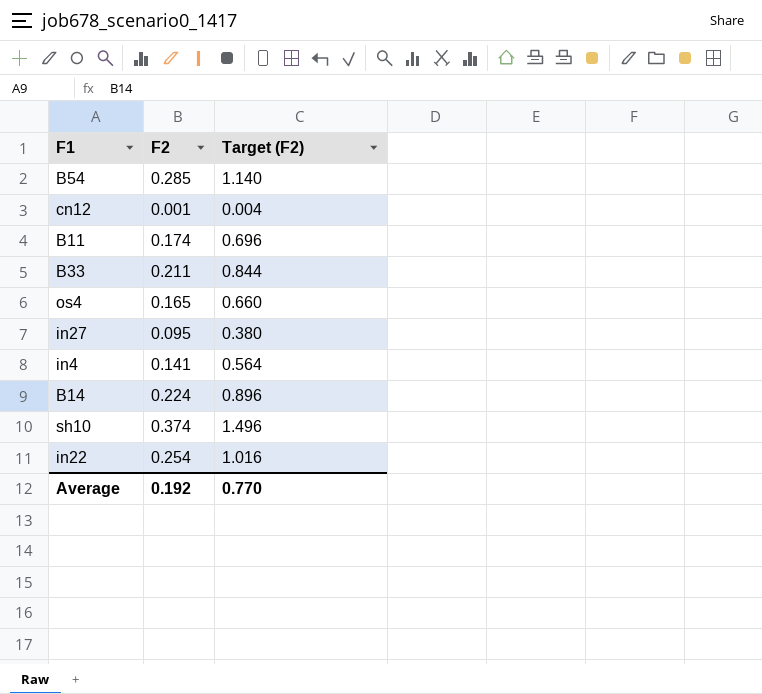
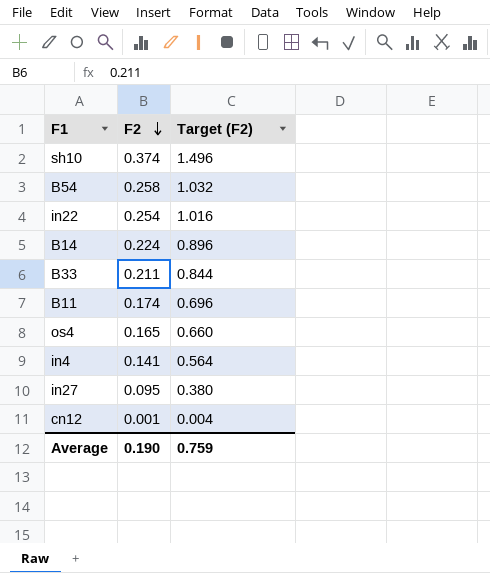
row order: none -> F2 descending
B54 | F2: 0.285 -> 0.258
B54 | Target (F2): 1.140 -> 1.032
Average | F2: 0.192 -> 0.190
Average | Target (F2): 0.770 -> 0.759

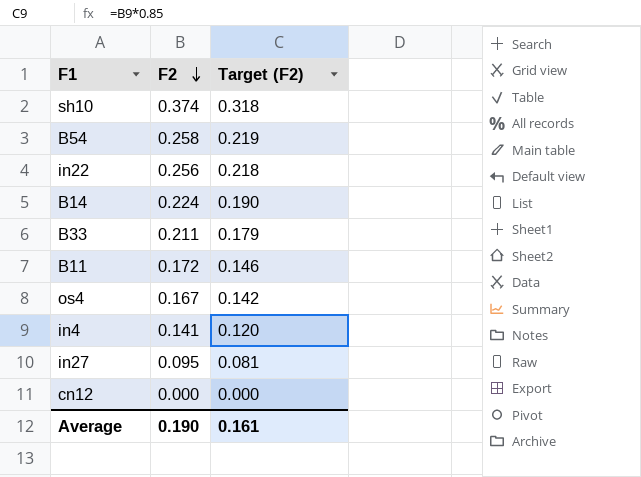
column Target (F2) | formula: [F2] * 4 -> [F2] * 0.85
in22 | F2: 0.254 -> 0.256
B11 | F2: 0.174 -> 0.172
os4 | F2: 0.165 -> 0.167
cn12 | F2: 0.001 -> 0.000
Average | Target (F2): 0.759 -> 0.161

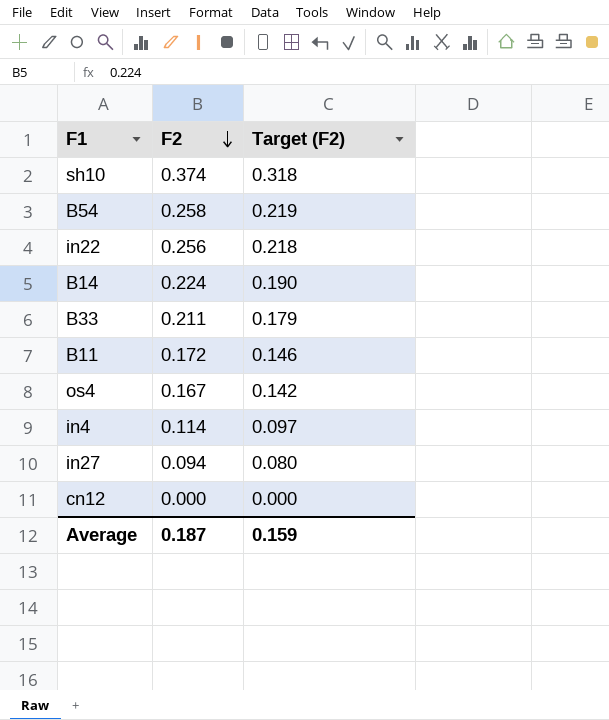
in4 | F2: 0.141 -> 0.114
in4 | Target (F2): 0.120 -> 0.097
in27 | F2: 0.095 -> 0.094
in27 | Target (F2): 0.081 -> 0.080
Average | F2: 0.190 -> 0.187
Average | Target (F2): 0.161 -> 0.159

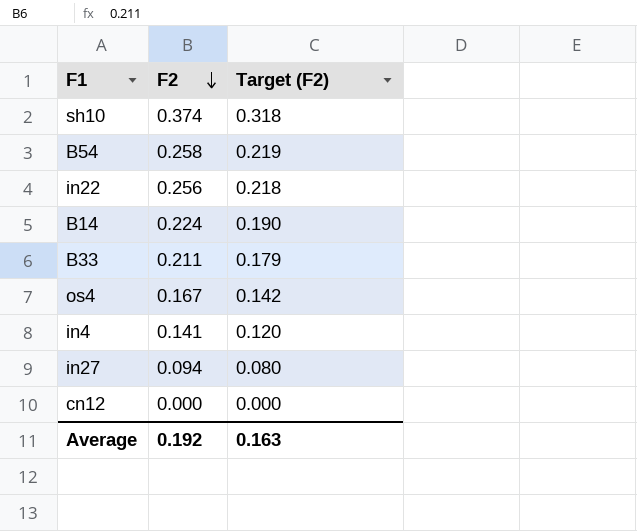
row B11: 0.172 | 0.146 -> none
in4 | F2: 0.114 -> 0.141
in4 | Target (F2): 0.097 -> 0.120
Average | F2: 0.187 -> 0.192
Average | Target (F2): 0.159 -> 0.163

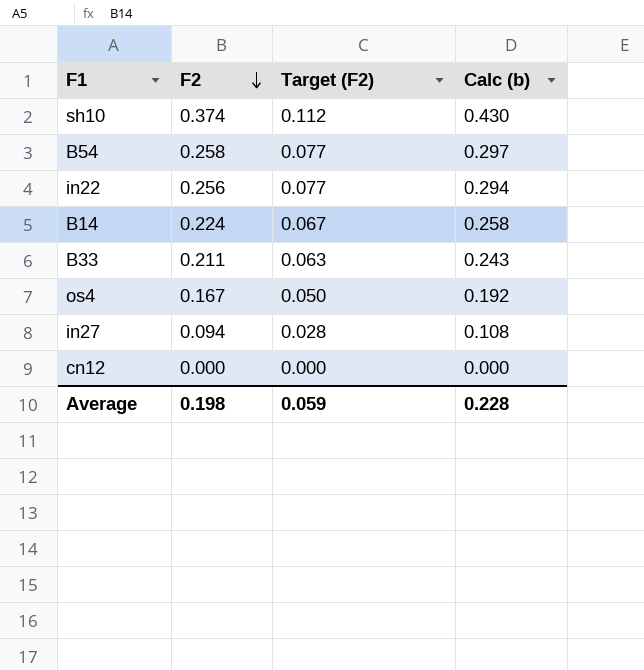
column Target (F2) | formula: [F2] * 0.85 -> [F2] * 0.3
column Calc (b) | formula: none -> [F2] * 1.15
row in4: 0.141 | 0.120 -> none
Average | F2: 0.192 -> 0.198
Average | Target (F2): 0.163 -> 0.059

